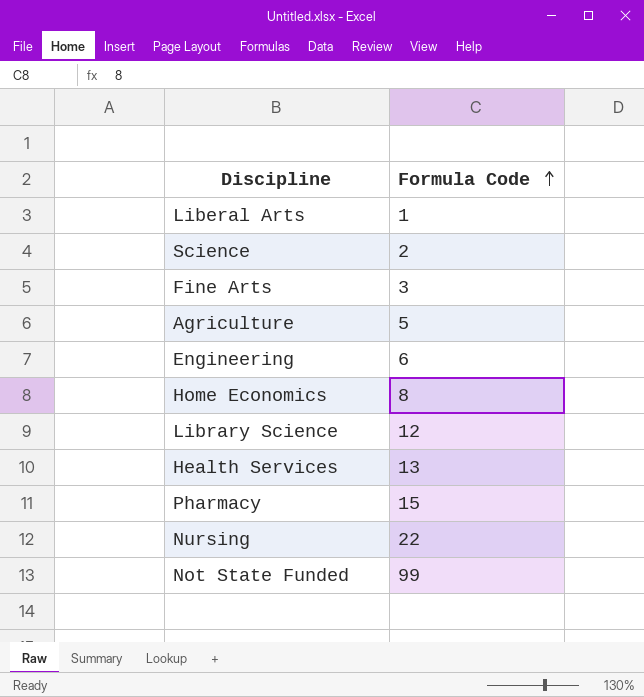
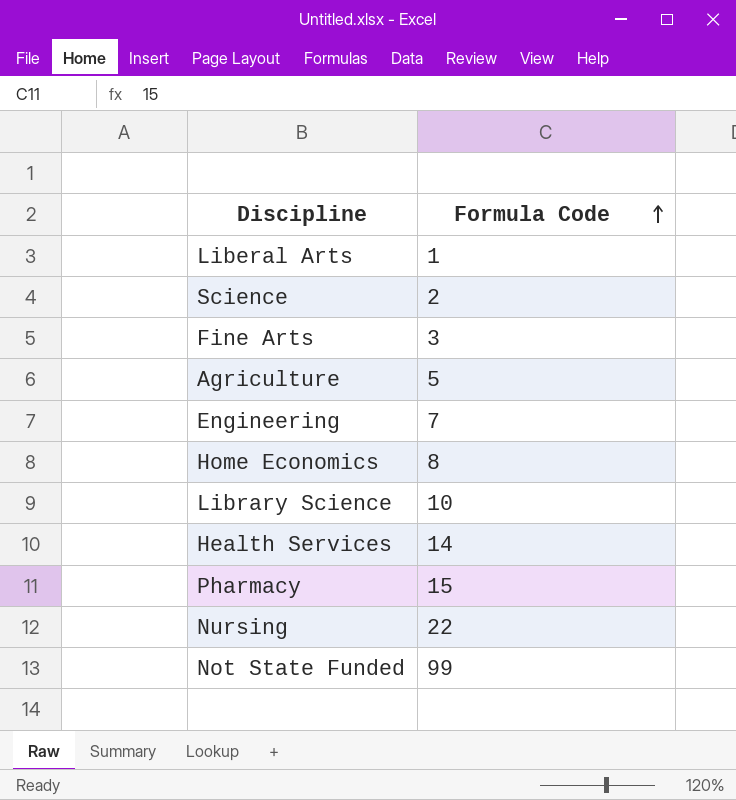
Engineering | Formula Code: 6 -> 7
Library Science | Formula Code: 12 -> 10
Health Services | Formula Code: 13 -> 14

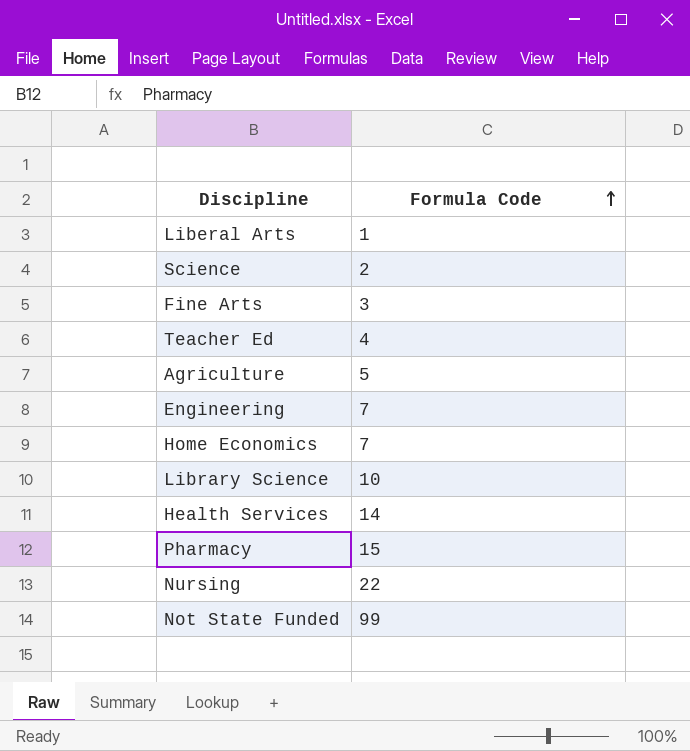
row Teacher Ed: none -> 4
Home Economics | Formula Code: 8 -> 7

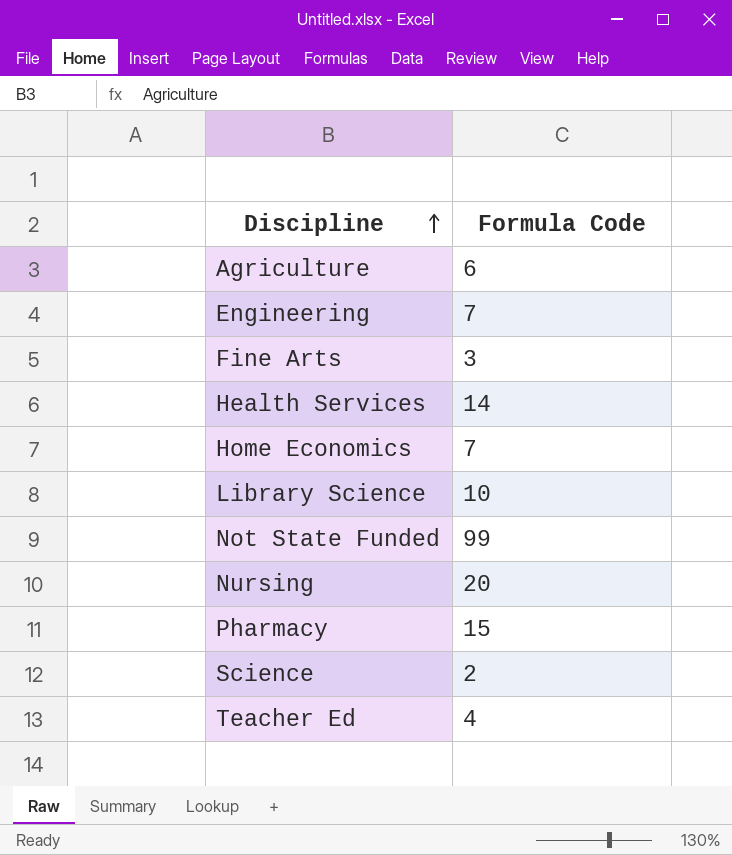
row order: Formula Code ascending -> Discipline ascending
row Liberal Arts: 1 -> none
Agriculture | Formula Code: 5 -> 6
Nursing | Formula Code: 22 -> 20

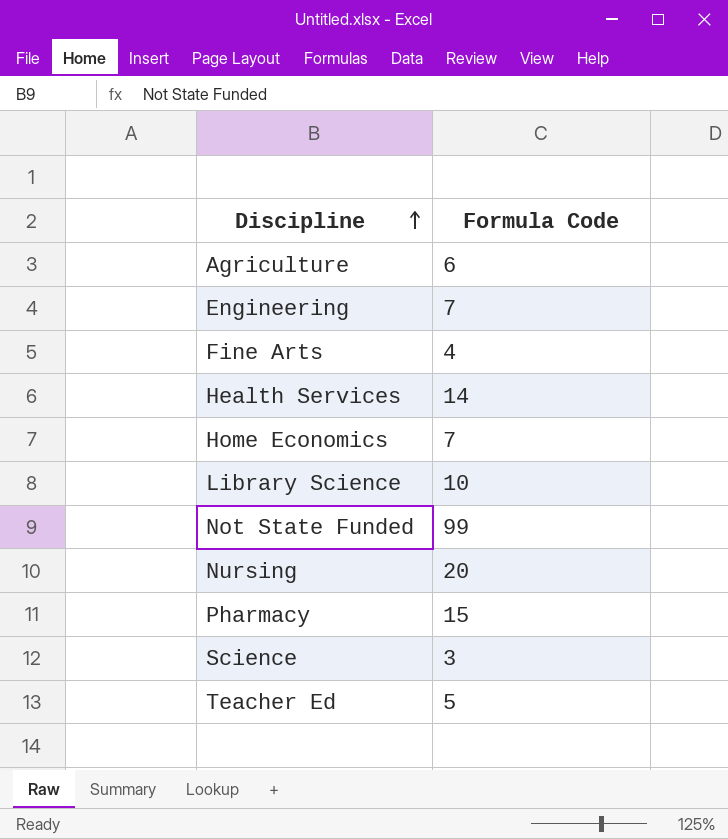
Fine Arts | Formula Code: 3 -> 4
Science | Formula Code: 2 -> 3
Teacher Ed | Formula Code: 4 -> 5

